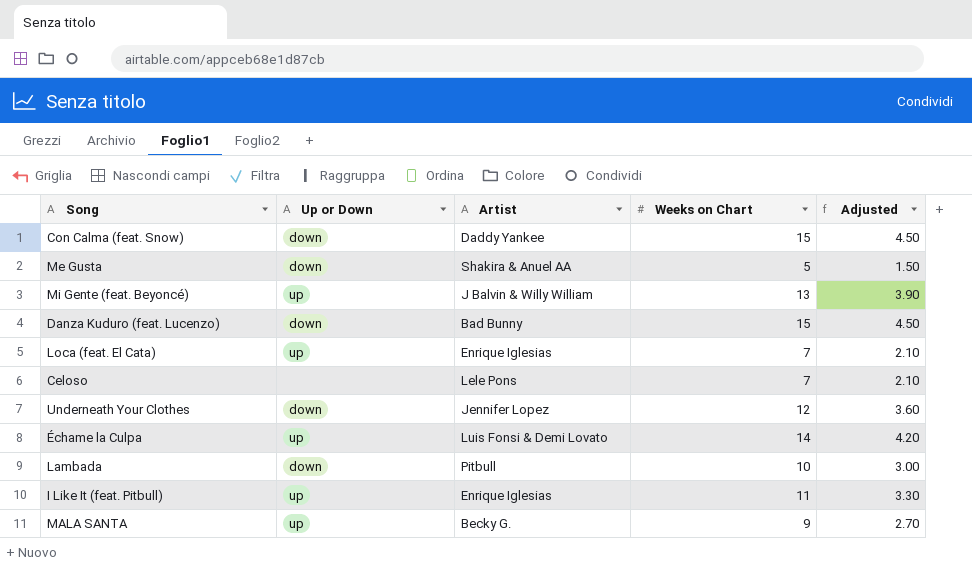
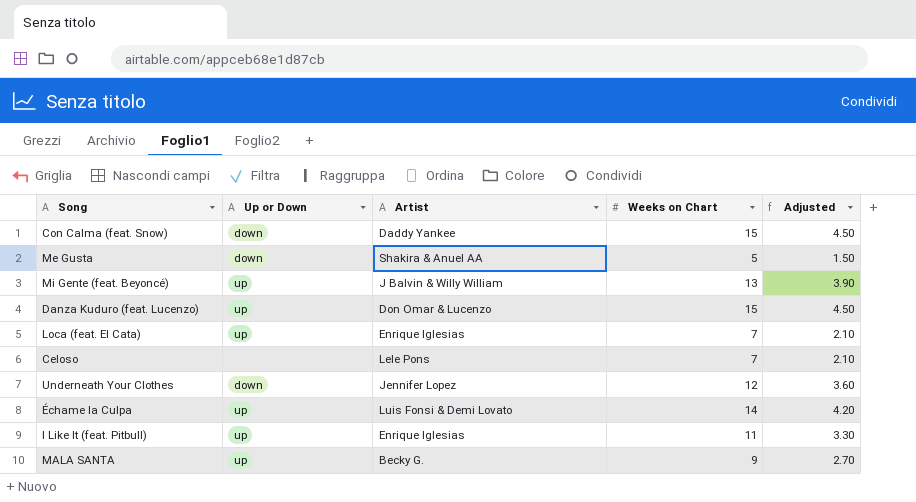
row Lambada: down | Pitbull | 10 | 3.00 -> none
Danza Kuduro (feat. Lucenzo) | Up or Down: down -> up
Danza Kuduro (feat. Lucenzo) | Artist: Bad Bunny -> Don Omar & Lucenzo

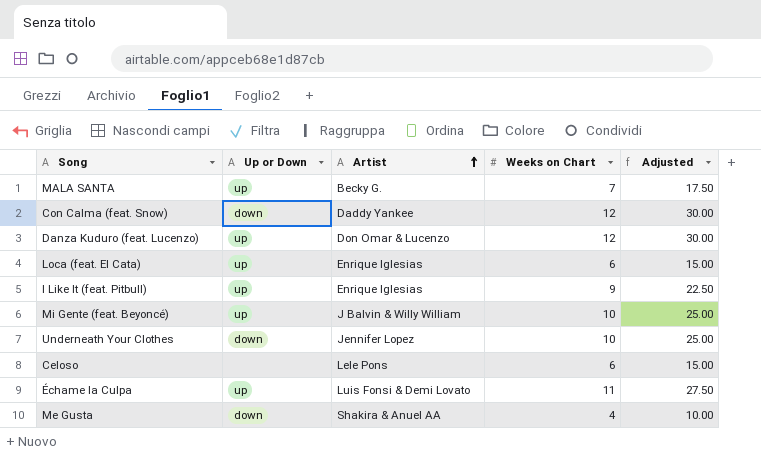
row order: none -> Artist ascending
column Adjusted | formula: [Weeks on Chart] * 0.3 -> [Weeks on Chart] * 2.5
MALA SANTA | Weeks on Chart: 9 -> 7
Con Calma (feat. Snow) | Weeks on Chart: 15 -> 12
Danza Kuduro (feat. Lucenzo) | Weeks on Chart: 15 -> 12
Loca (feat. El Cata) | Weeks on Chart: 7 -> 6
I Like It (feat. Pitbull) | Weeks on Chart: 11 -> 9
Mi Gente (feat. Beyoncé) | Weeks on Chart: 13 -> 10
Underneath Your Clothes | Weeks on Chart: 12 -> 10
Celoso | Weeks on Chart: 7 -> 6
Échame la Culpa | Weeks on Chart: 14 -> 11
Me Gusta | Weeks on Chart: 5 -> 4

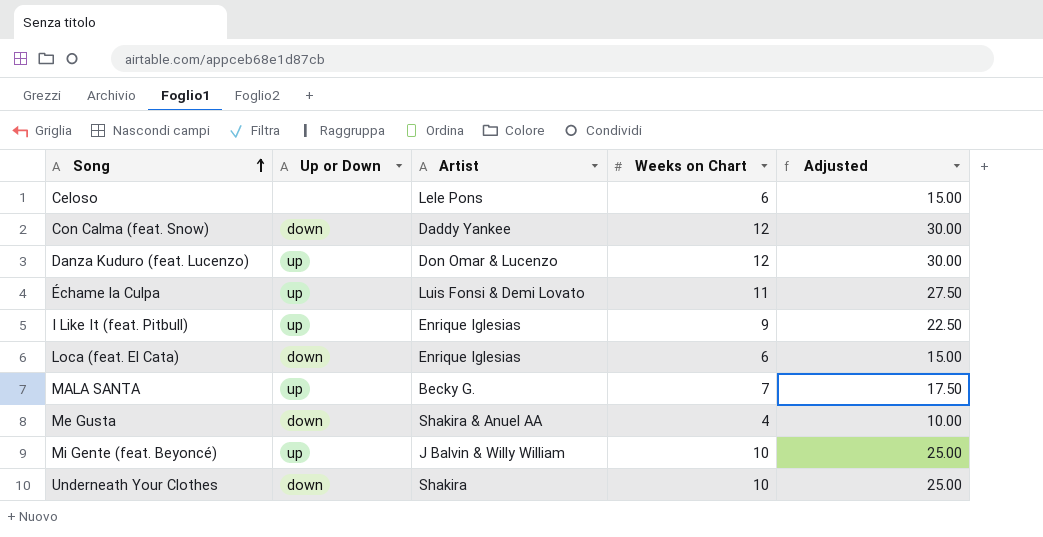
row order: Artist ascending -> Song ascending
Loca (feat. El Cata) | Up or Down: up -> down
Underneath Your Clothes | Artist: Jennifer Lopez -> Shakira

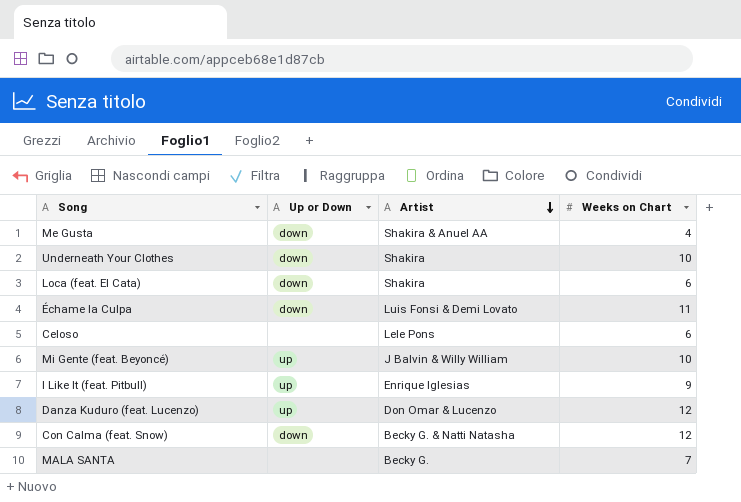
row order: Song ascending -> Artist descending
column Adjusted | formula: [Weeks on Chart] * 2.5 -> none
Loca (feat. El Cata) | Artist: Enrique Iglesias -> Shakira
Échame la Culpa | Up or Down: up -> down
Con Calma (feat. Snow) | Artist: Daddy Yankee -> Becky G. & Natti Natasha
MALA SANTA | Up or Down: up -> none

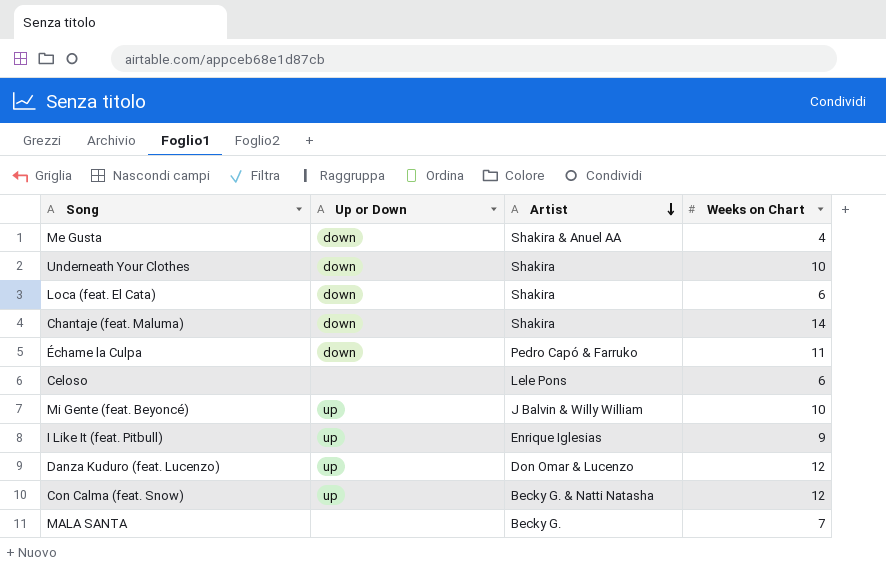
row Chantaje (feat. Maluma): none -> down | Shakira | 14
Échame la Culpa | Artist: Luis Fonsi & Demi Lovato -> Pedro Capó & Farruko
Con Calma (feat. Snow) | Up or Down: down -> up

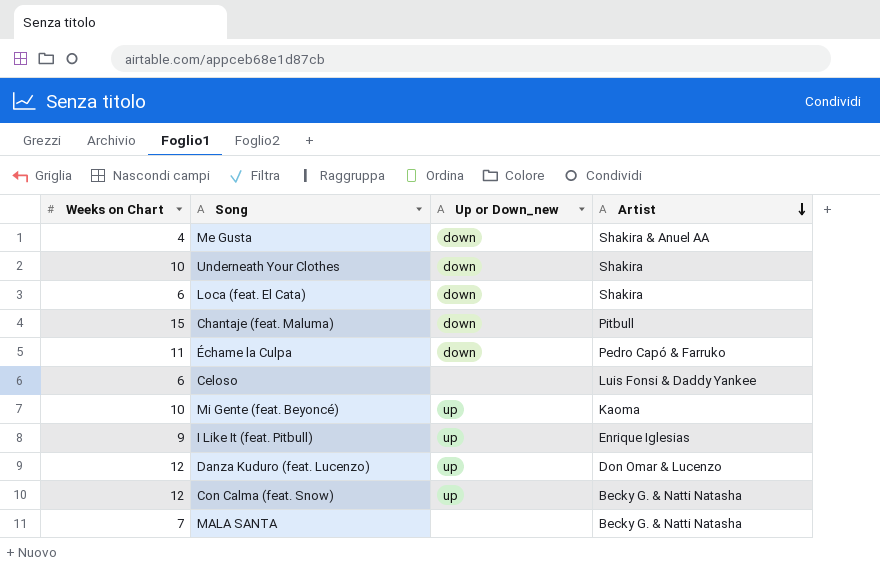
column Weeks on Chart | position: 4 -> 1
column name: Up or Down -> Up or Down_new
Chantaje (feat. Maluma) | Weeks on Chart: 14 -> 15
Chantaje (feat. Maluma) | Artist: Shakira -> Pitbull
Celoso | Artist: Lele Pons -> Luis Fonsi & Daddy Yankee
Mi Gente (feat. Beyoncé) | Artist: J Balvin & Willy William -> Kaoma
MALA SANTA | Artist: Becky G. -> Becky G. & Natti Natasha

